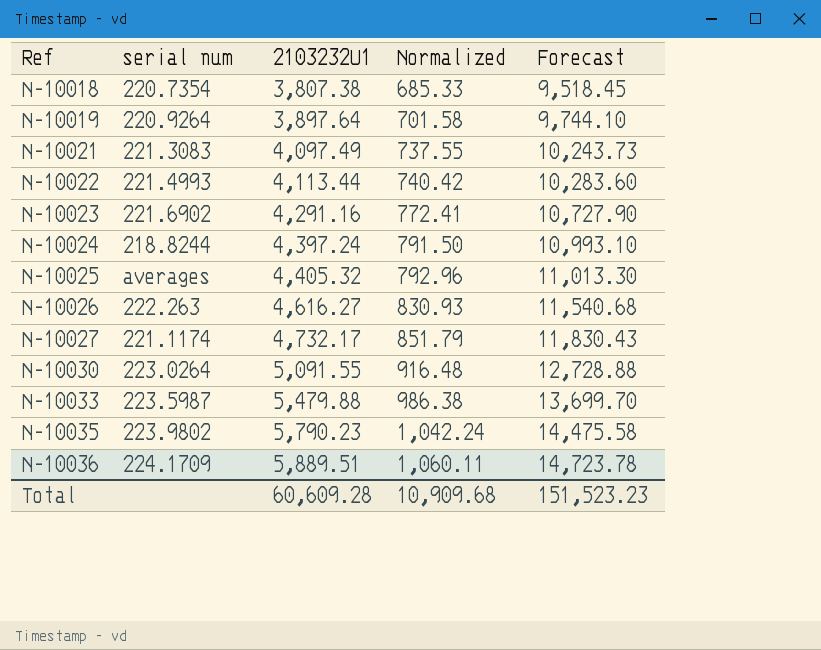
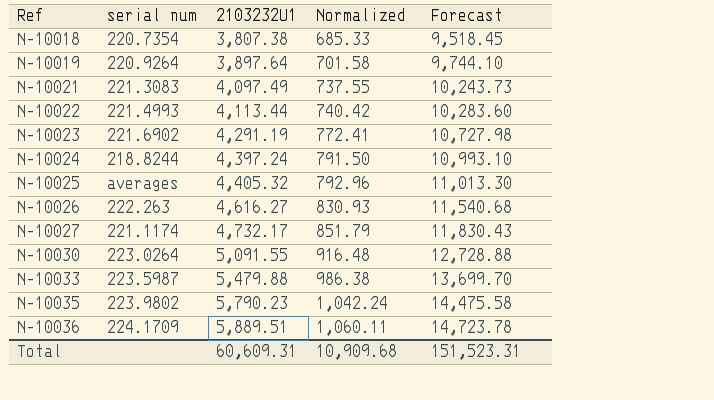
N-10023 | 2103232U1: 4,291.16 -> 4,291.19
N-10023 | Forecast: 10,727.90 -> 10,727.98
Total | 2103232U1: 60,609.28 -> 60,609.31
Total | Forecast: 151,523.23 -> 151,523.31

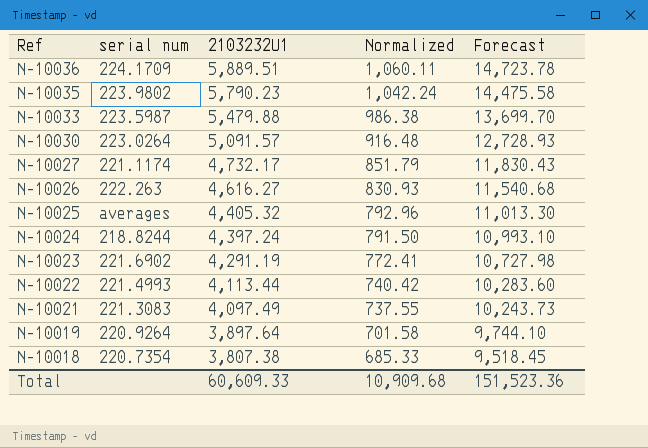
row order: Ref ascending -> Ref descending
N-10030 | 2103232U1: 5,091.55 -> 5,091.57
N-10030 | Forecast: 12,728.88 -> 12,728.93
Total | 2103232U1: 60,609.31 -> 60,609.33
Total | Forecast: 151,523.31 -> 151,523.36

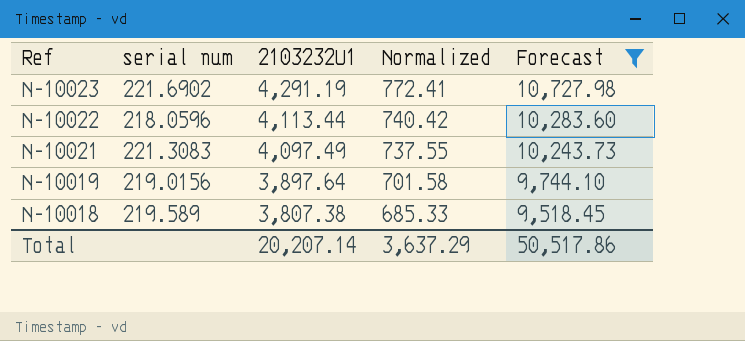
filter: none -> Forecast <= 10,727.98
N-10022 | serial num: 221.4993 -> 218.0596
N-10019 | serial num: 220.9264 -> 219.0156
N-10018 | serial num: 220.7354 -> 219.589
Total | 2103232U1: 60,609.33 -> 20,207.14
Total | Normalized: 10,909.68 -> 3,637.29
Total | Forecast: 151,523.36 -> 50,517.86

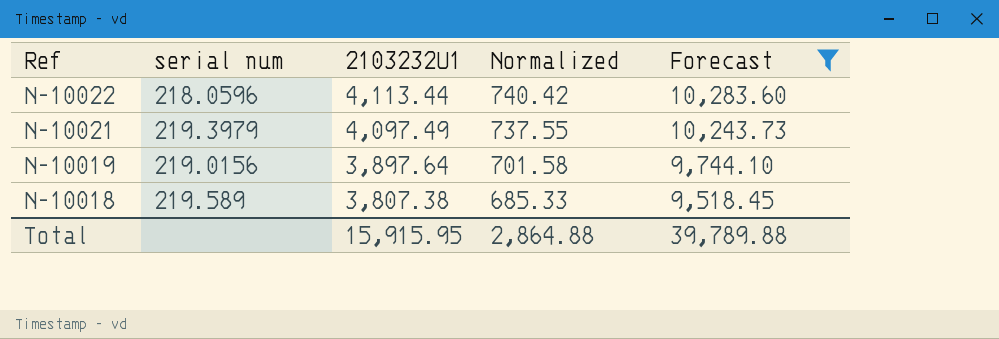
row N-10023: 221.6902 | 4,291.19 | 772.41 | 10,727.98 -> none
N-10021 | serial num: 221.3083 -> 219.3979
Total | 2103232U1: 20,207.14 -> 15,915.95
Total | Normalized: 3,637.29 -> 2,864.88
Total | Forecast: 50,517.86 -> 39,789.88

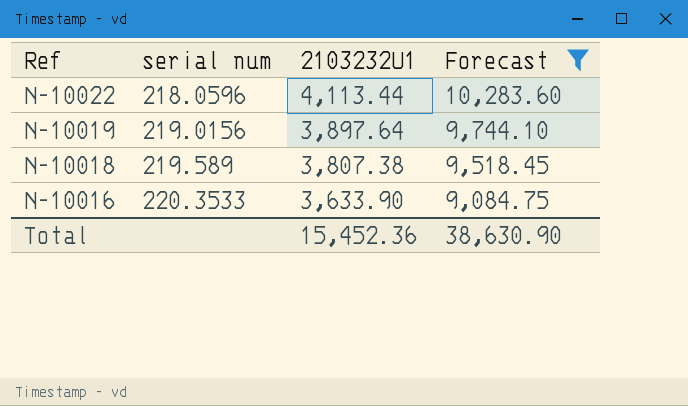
column Normalized | formula: [2103232U1] * 0.18 -> none
row N-10021: 219.3979 | 4,097.49 | 737.55 | 10,243.73 -> none
row N-10016: none -> 220.3533 | 3,633.90 | 9,084.75
Total | 2103232U1: 15,915.95 -> 15,452.36
Total | Forecast: 39,789.88 -> 38,630.90

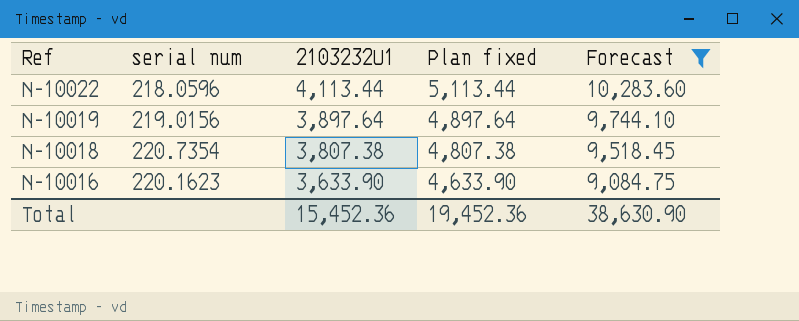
column Plan fixed | formula: none -> [2103232U1] + 1000
N-10018 | serial num: 219.589 -> 220.7354
N-10016 | serial num: 220.3533 -> 220.1623

